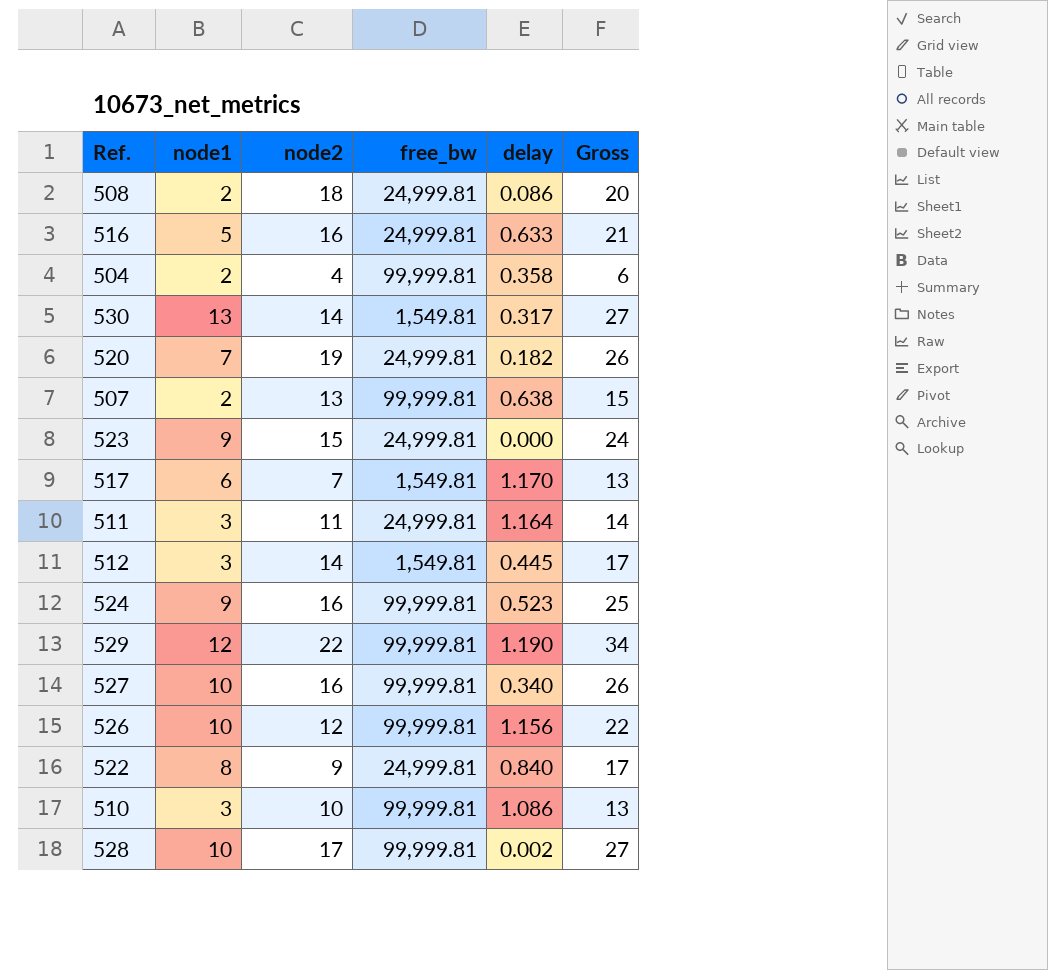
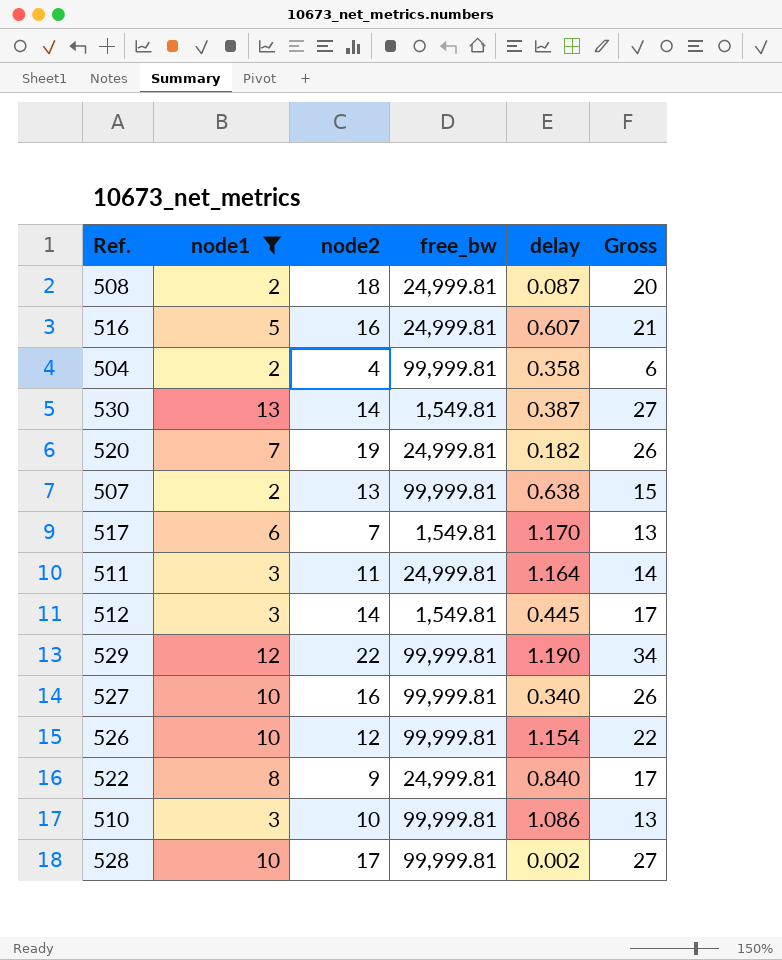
filter: none -> node1 != 9
508 | delay: 0.086 -> 0.087
516 | delay: 0.633 -> 0.607
530 | delay: 0.317 -> 0.387
526 | delay: 1.156 -> 1.154

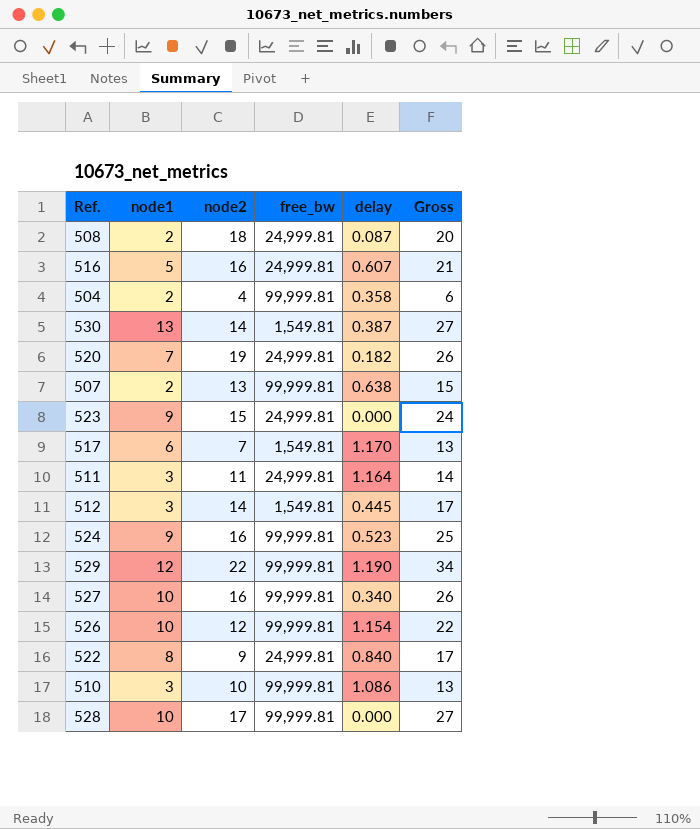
filter: node1 != 9 -> none
528 | delay: 0.002 -> 0.000

